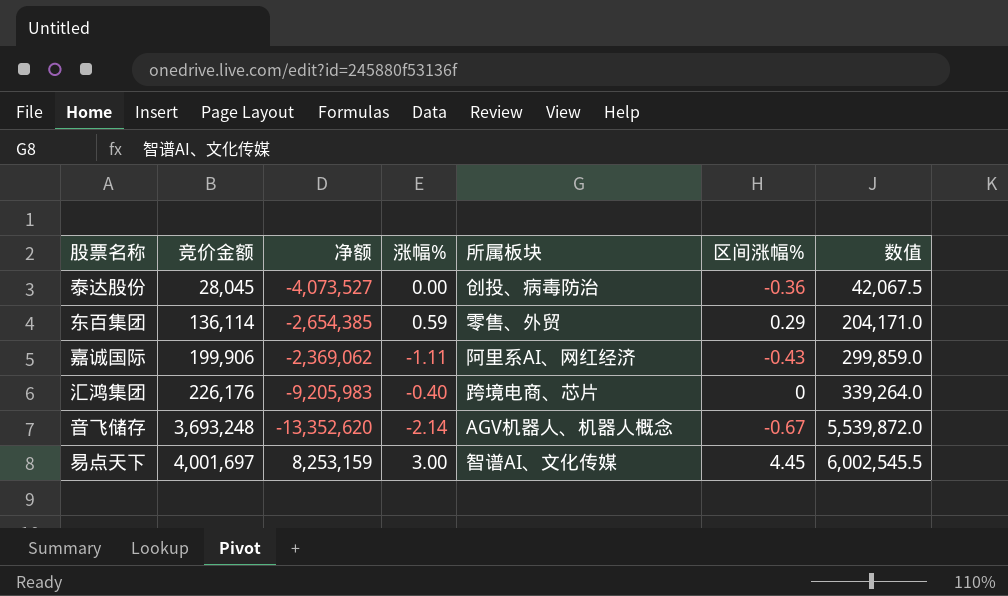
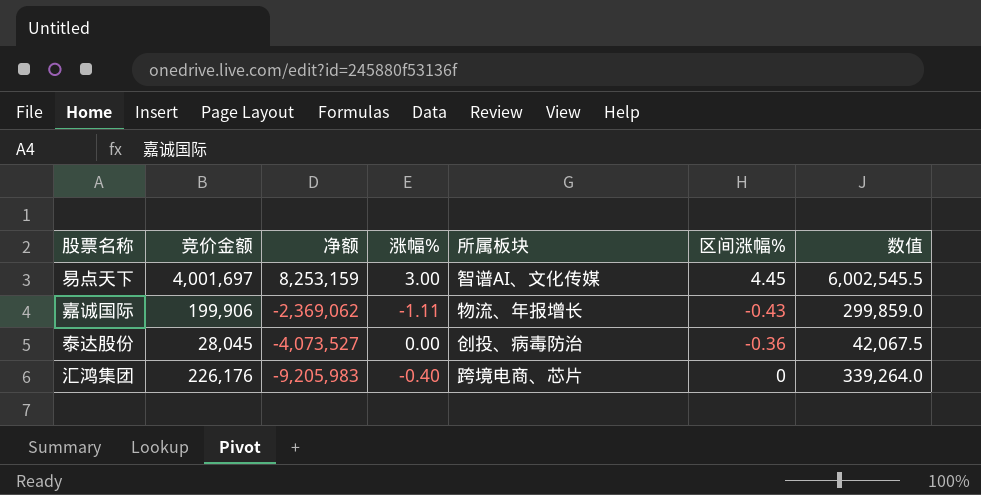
row order: 竞价金额 ascending -> 净额 descending
row 东百集团: 136,114 | -2,654,385 | 0.59 | 零售、外贸 | 0.29 | 204,171.0 -> none
row 音飞储存: 3,693,248 | -13,352,620 | -2.14 | AGV机器人、机器人概念 | -0.67 | 5,539,872.0 -> none
嘉诚国际 | 所属板块: 阿里系AI、网红经济 -> 物流、年报增长

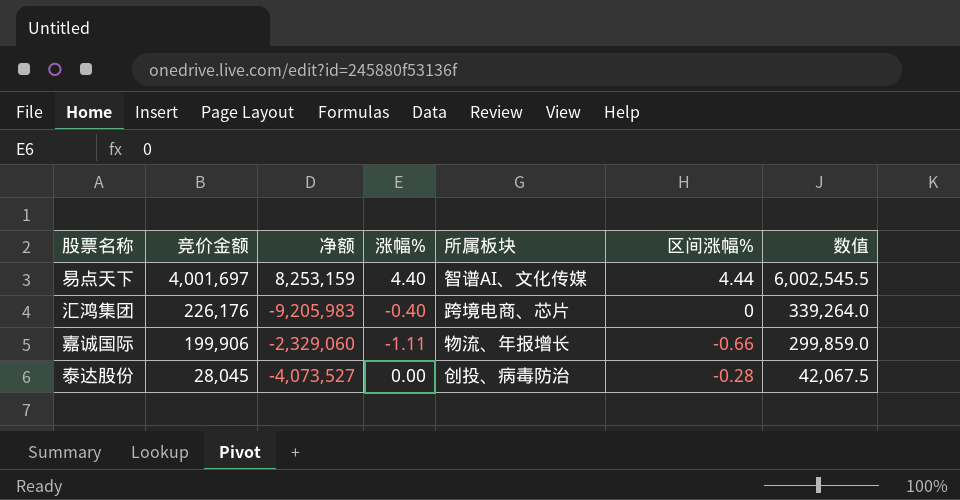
row order: 净额 descending -> 竞价金额 descending
易点天下 | 涨幅%: 3.00 -> 4.40
易点天下 | 区间涨幅%: 4.45 -> 4.44
嘉诚国际 | 净额: -2,369,062 -> -2,329,060
嘉诚国际 | 区间涨幅%: -0.43 -> -0.66
泰达股份 | 区间涨幅%: -0.36 -> -0.28

